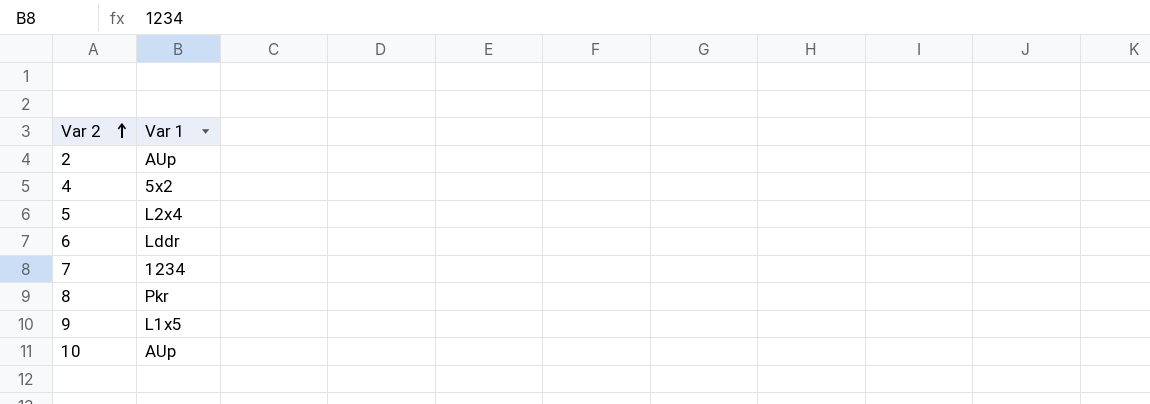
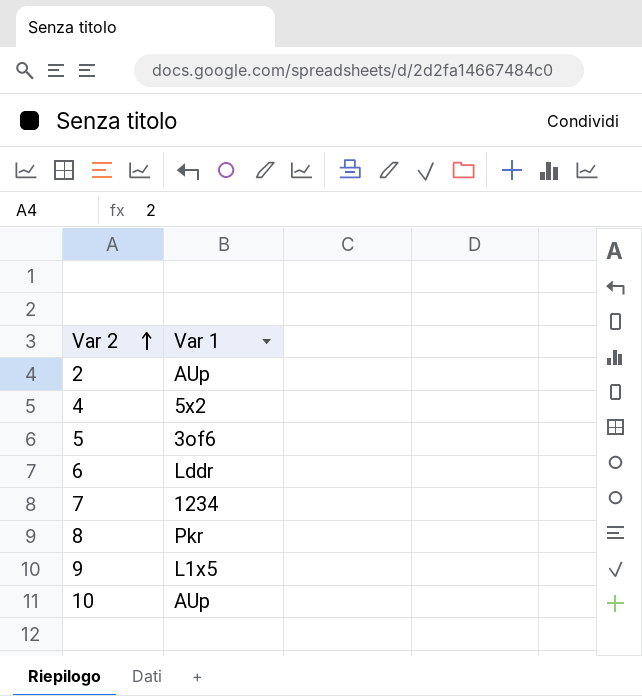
5 | Var 1: L2x4 -> 3of6

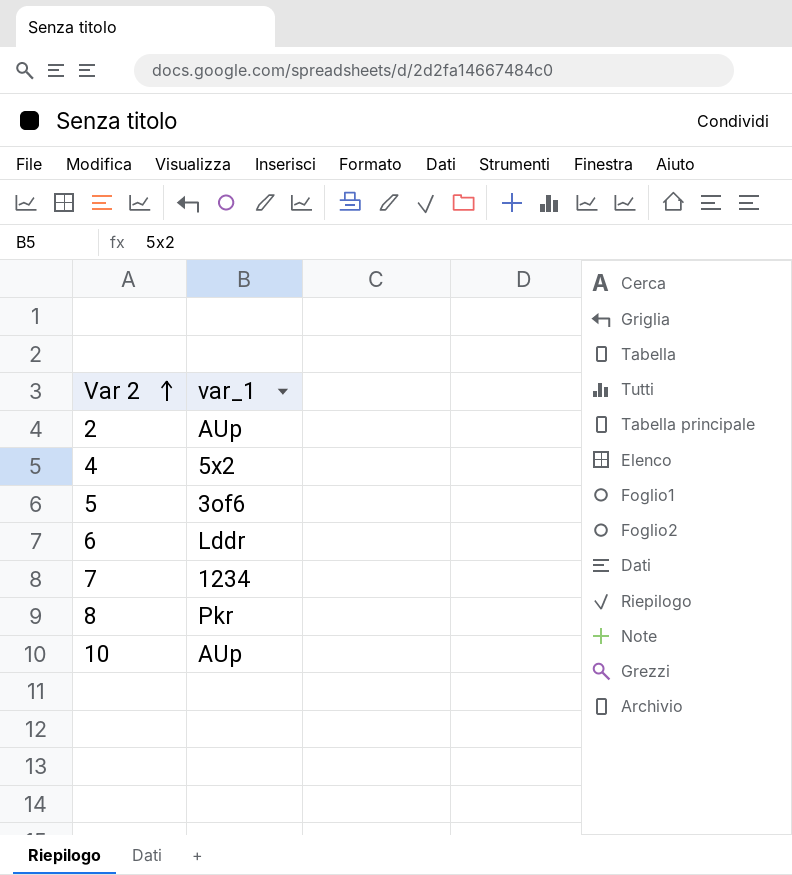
column name: Var 1 -> var_1
row 9: L1x5 -> none

